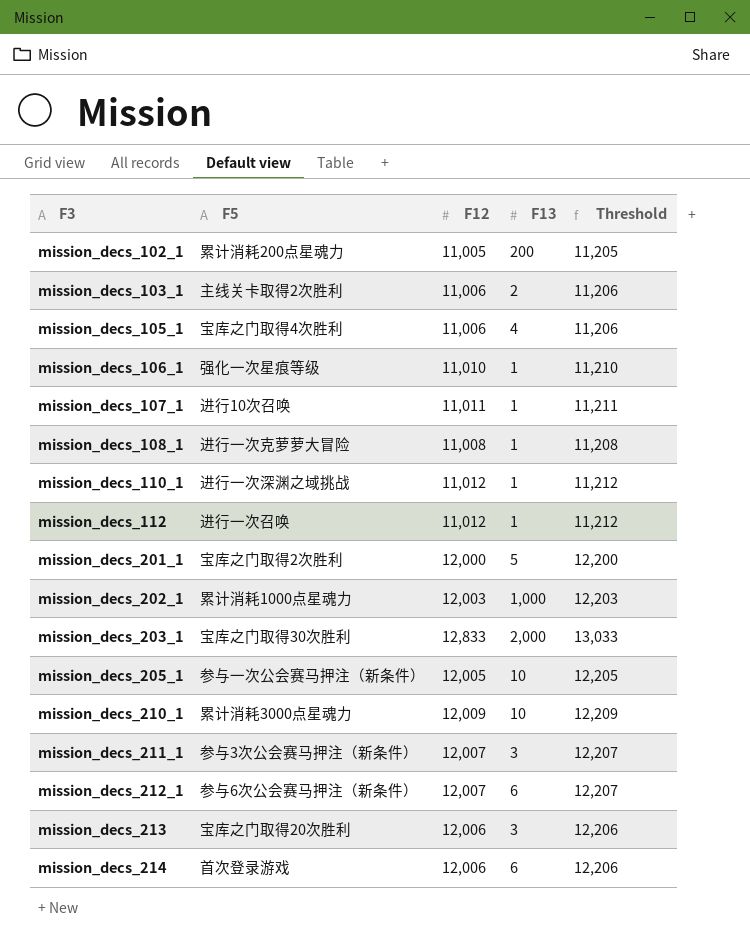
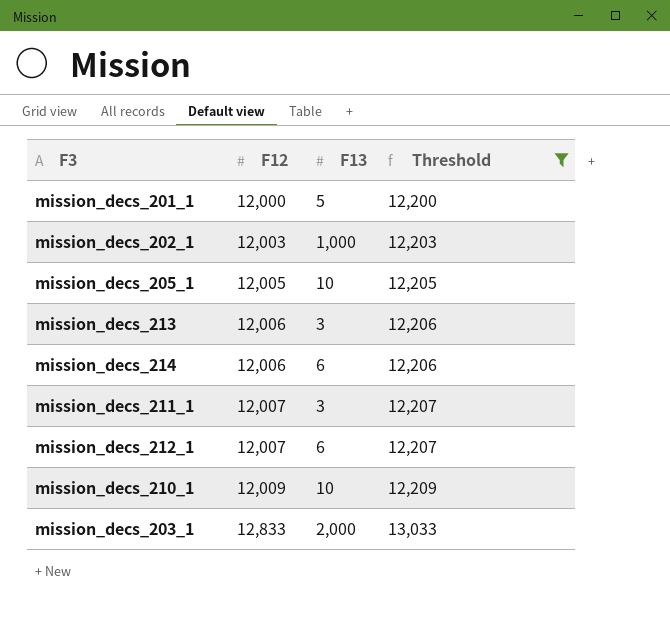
filter: none -> Threshold >= 12,200
row order: F3 ascending -> F12 ascending
column F5 | position: 2 -> none

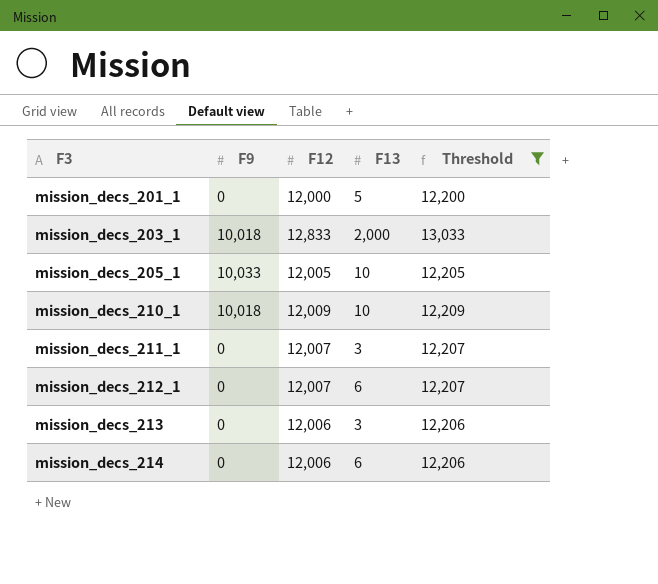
row order: F12 ascending -> F3 ascending
column F9 | position: none -> 2
row mission_decs_202_1: 12,003 | 1,000 | 12,203 -> none

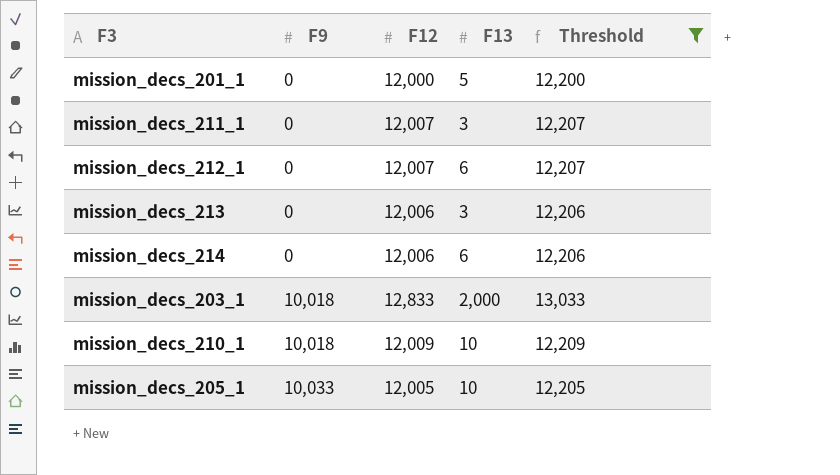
row order: F3 ascending -> F9 ascending

